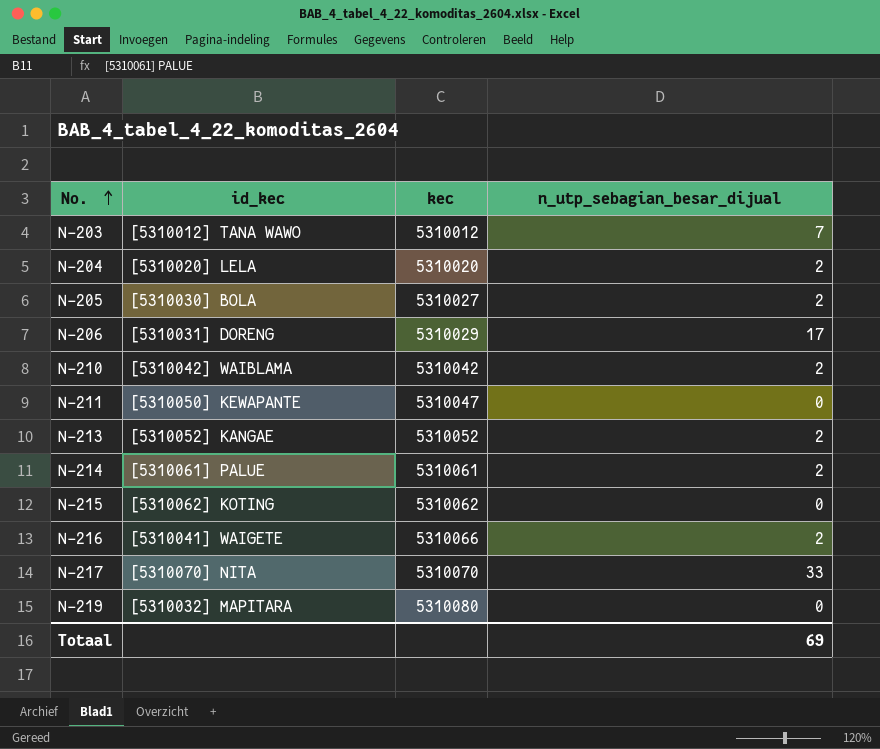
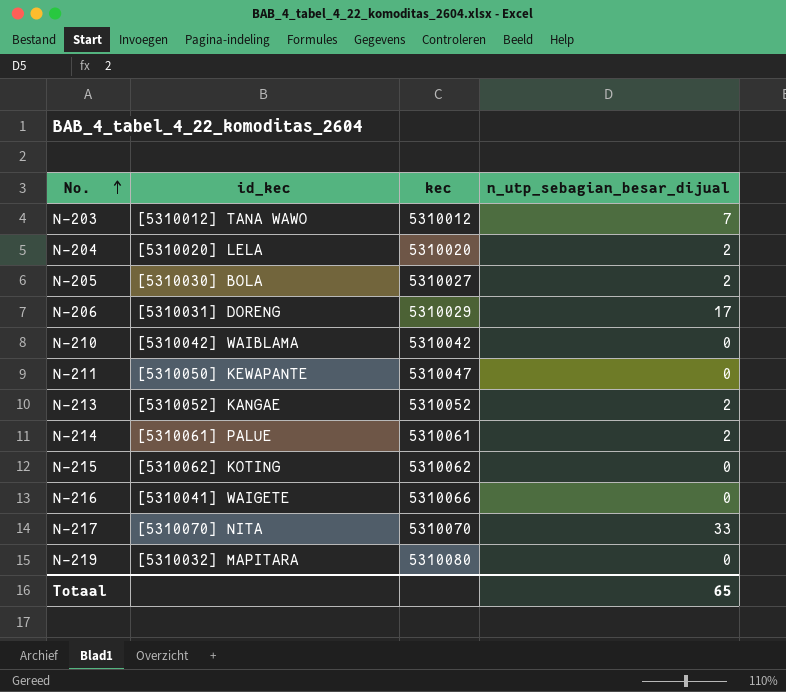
N-210 | n_utp_sebagian_besar_dijual: 2 -> 0
N-216 | n_utp_sebagian_besar_dijual: 2 -> 0
Totaal | n_utp_sebagian_besar_dijual: 69 -> 65

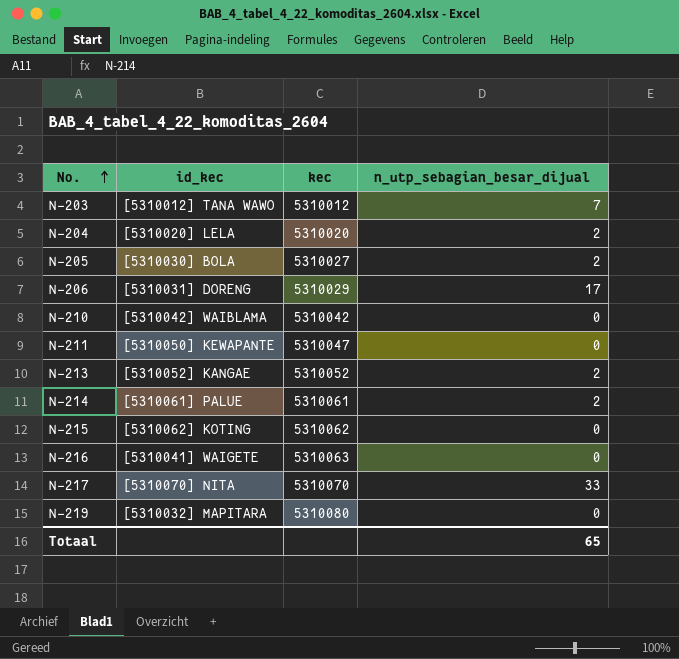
N-216 | kec: 5310066 -> 5310063

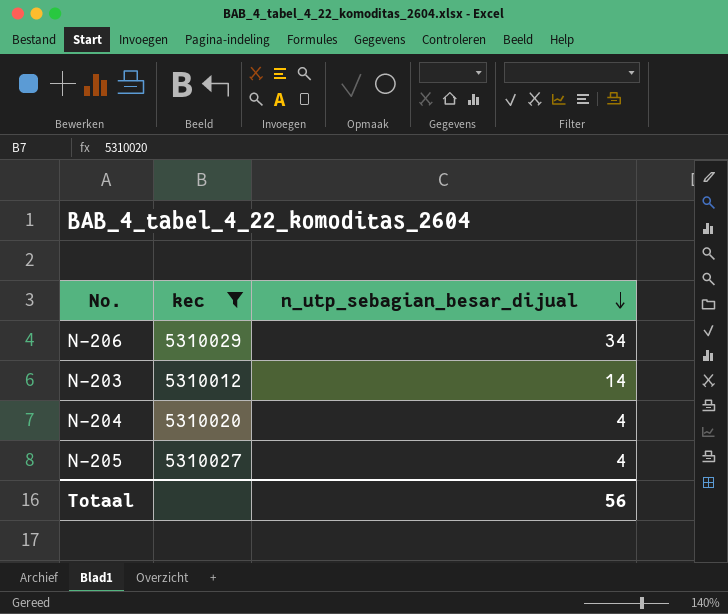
filter: none -> kec <= 5310029
row order: No. ascending -> n_utp_sebagian_besar_dijual descending
column id_kec | position: 2 -> none
N-206 | n_utp_sebagian_besar_dijual: 17 -> 34
N-203 | n_utp_sebagian_besar_dijual: 7 -> 14
N-204 | n_utp_sebagian_besar_dijual: 2 -> 4
N-205 | n_utp_sebagian_besar_dijual: 2 -> 4
Totaal | n_utp_sebagian_besar_dijual: 65 -> 56

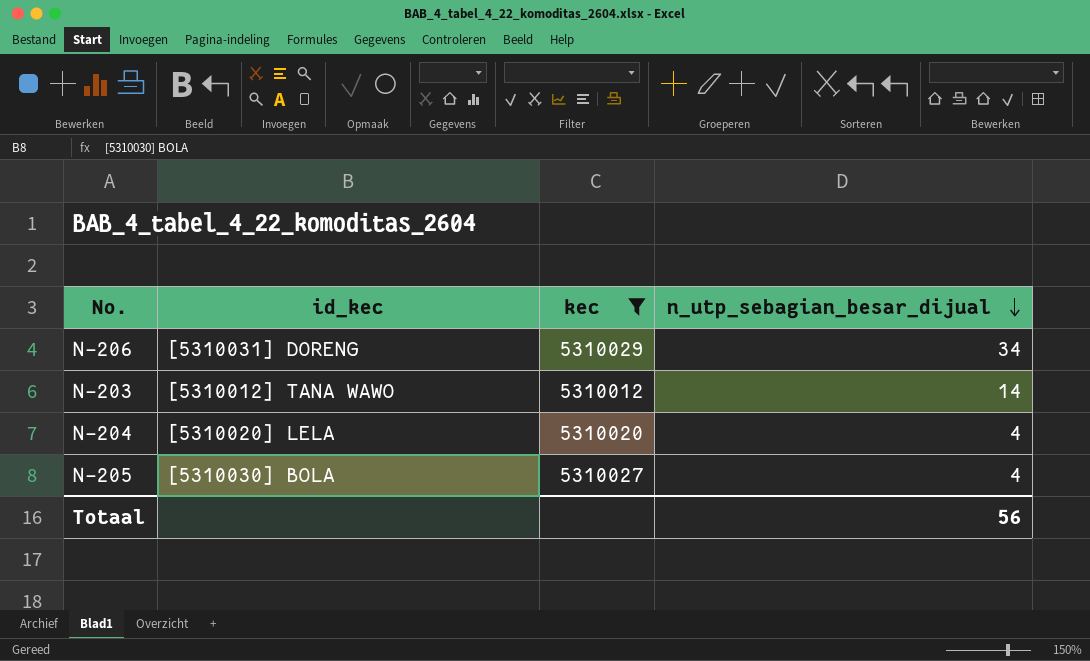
column id_kec | position: none -> 2

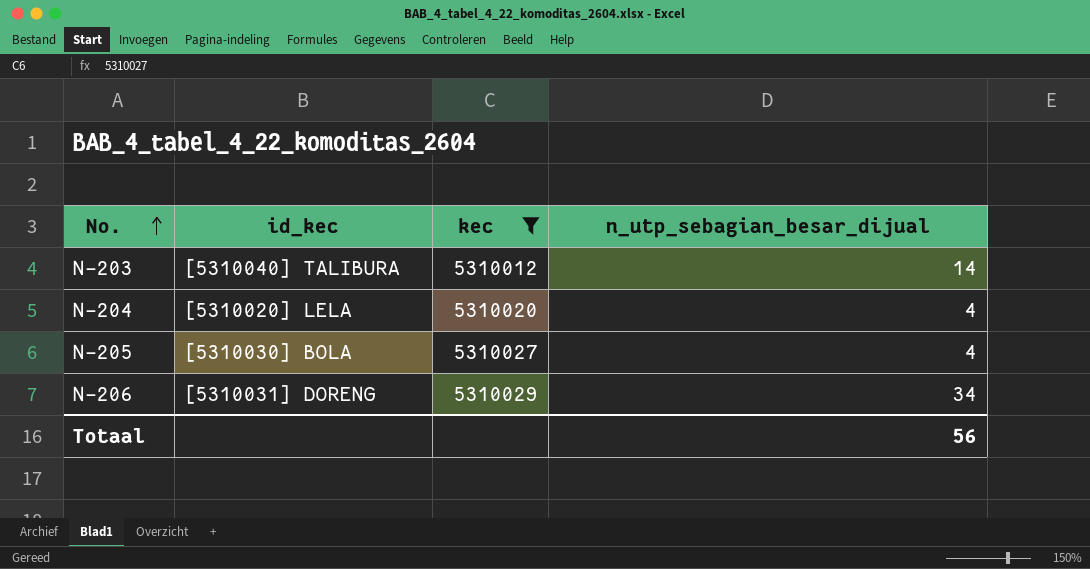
row order: n_utp_sebagian_besar_dijual descending -> No. ascending
N-203 | id_kec: [5310012] TANA WAWO -> [5310040] TALIBURA

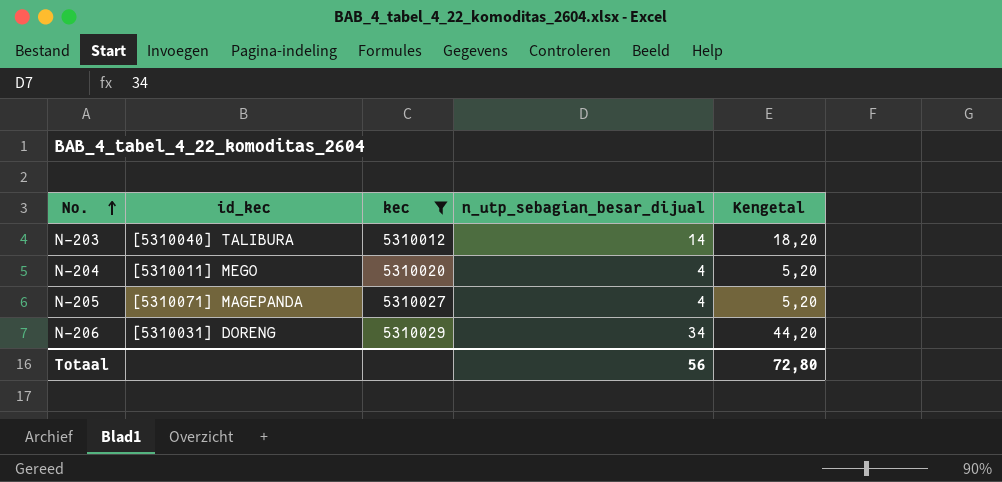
column Kengetal | formula: none -> [n_utp_sebagian_besar_dijual] * 1,3
N-204 | id_kec: [5310020] LELA -> [5310011] MEGO
N-205 | id_kec: [5310030] BOLA -> [5310071] MAGEPANDA

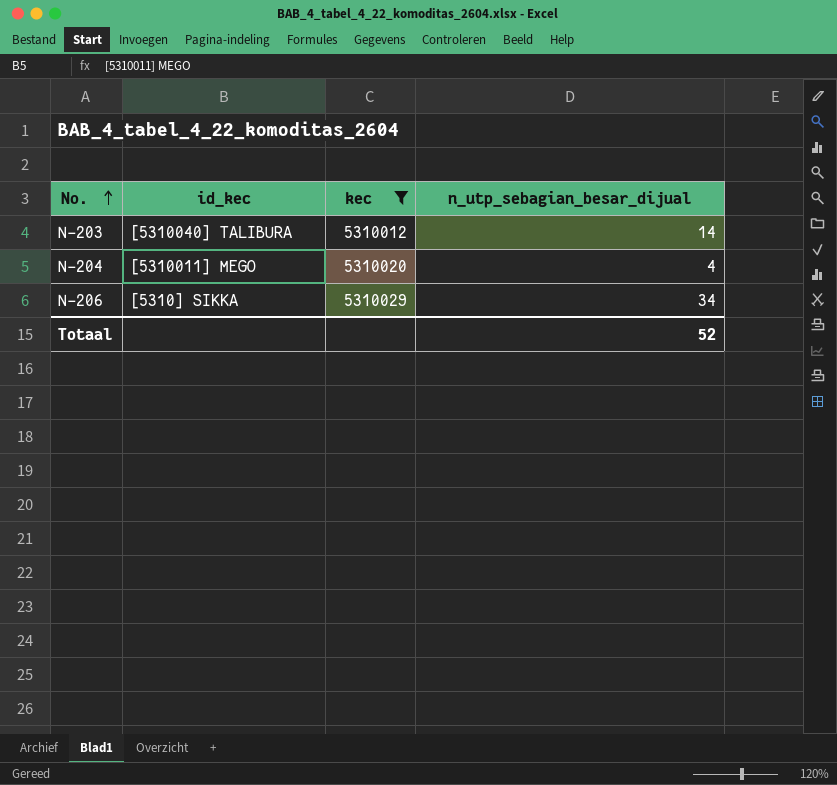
column Kengetal | formula: [n_utp_sebagian_besar_dijual] * 1,3 -> none
row N-205: [5310071] MAGEPANDA | 5310027 | 4 | 5,20 -> none
N-206 | id_kec: [5310031] DORENG -> [5310] SIKKA
Totaal | n_utp_sebagian_besar_dijual: 56 -> 52

